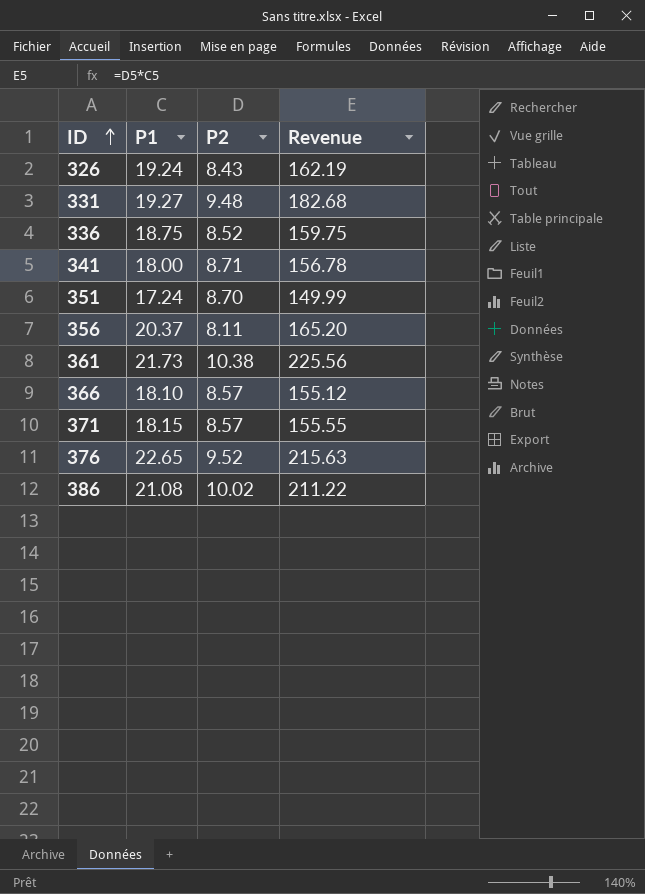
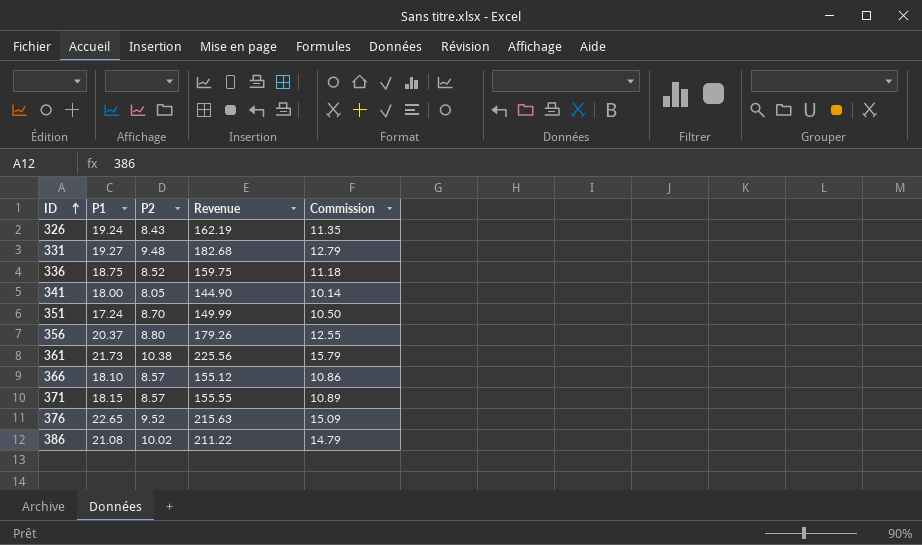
column Commission | formula: none -> [Revenue] * 0.07
341 | P2: 8.71 -> 8.05
341 | Revenue: 156.78 -> 144.90
356 | P2: 8.11 -> 8.80
356 | Revenue: 165.20 -> 179.26

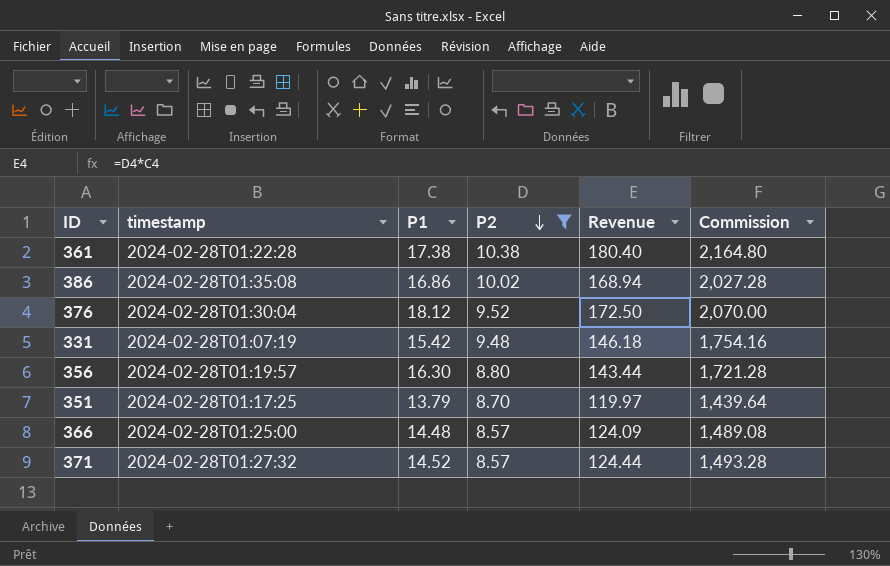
filter: none -> P2 >= 8.57
row order: ID ascending -> P2 descending
column timestamp | position: none -> 2
column Commission | formula: [Revenue] * 0.07 -> [Revenue] * 12
361 | P1: 21.73 -> 17.38
361 | Revenue: 225.56 -> 180.40
386 | P1: 21.08 -> 16.86
386 | Revenue: 211.22 -> 168.94
376 | P1: 22.65 -> 18.12
376 | Revenue: 215.63 -> 172.50
331 | P1: 19.27 -> 15.42
331 | Revenue: 182.68 -> 146.18
356 | P1: 20.37 -> 16.30
356 | Revenue: 179.26 -> 143.44
351 | P1: 17.24 -> 13.79
351 | Revenue: 149.99 -> 119.97
366 | P1: 18.10 -> 14.48
366 | Revenue: 155.12 -> 124.09
371 | P1: 18.15 -> 14.52
371 | Revenue: 155.55 -> 124.44

